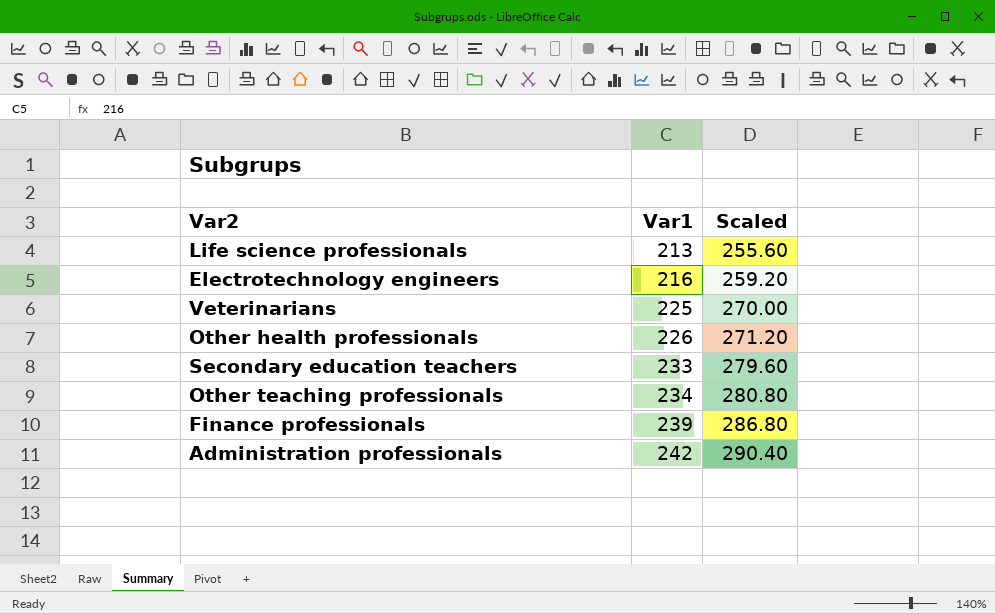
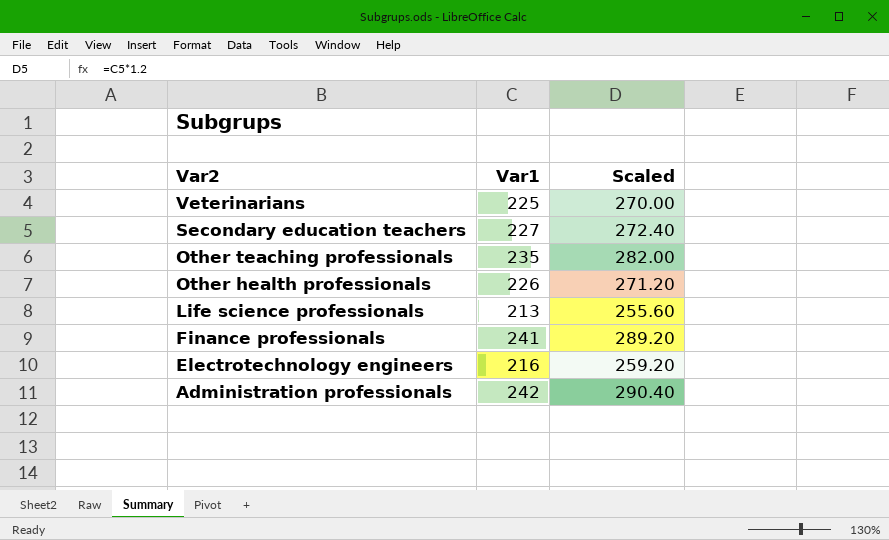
row order: Var1 ascending -> Var2 descending
Secondary education teachers | Var1: 233 -> 227
Secondary education teachers | Scaled: 279.60 -> 272.40
Other teaching professionals | Var1: 234 -> 235
Other teaching professionals | Scaled: 280.80 -> 282.00
Finance professionals | Var1: 239 -> 241
Finance professionals | Scaled: 286.80 -> 289.20

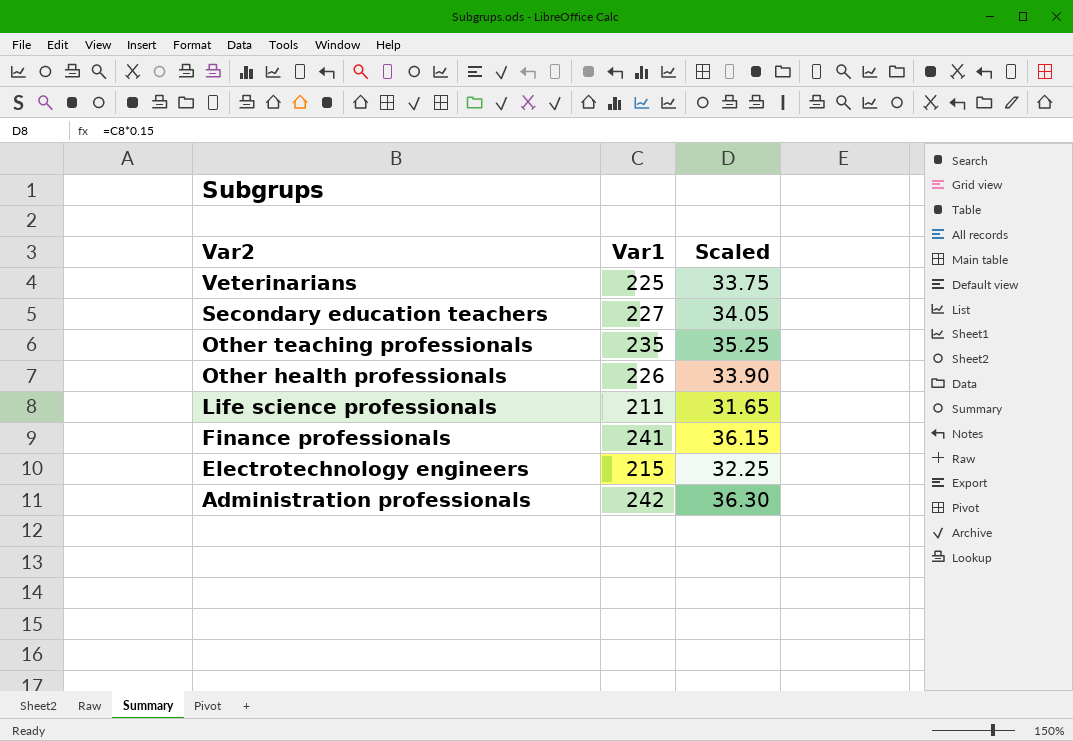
column Scaled | formula: [Var1] * 1.2 -> [Var1] * 0.15
Life science professionals | Var1: 213 -> 211
Electrotechnology engineers | Var1: 216 -> 215

